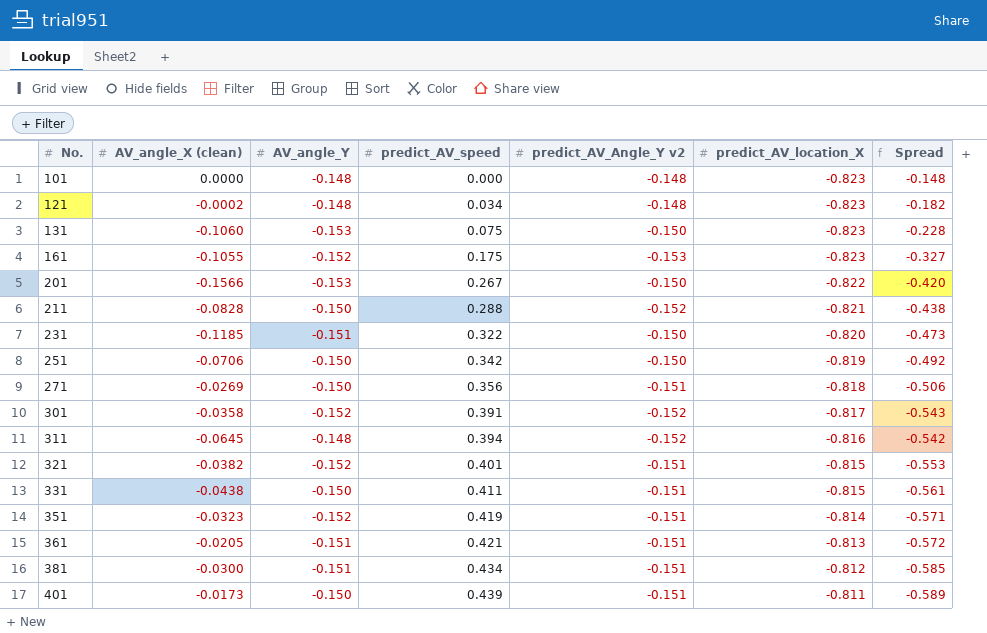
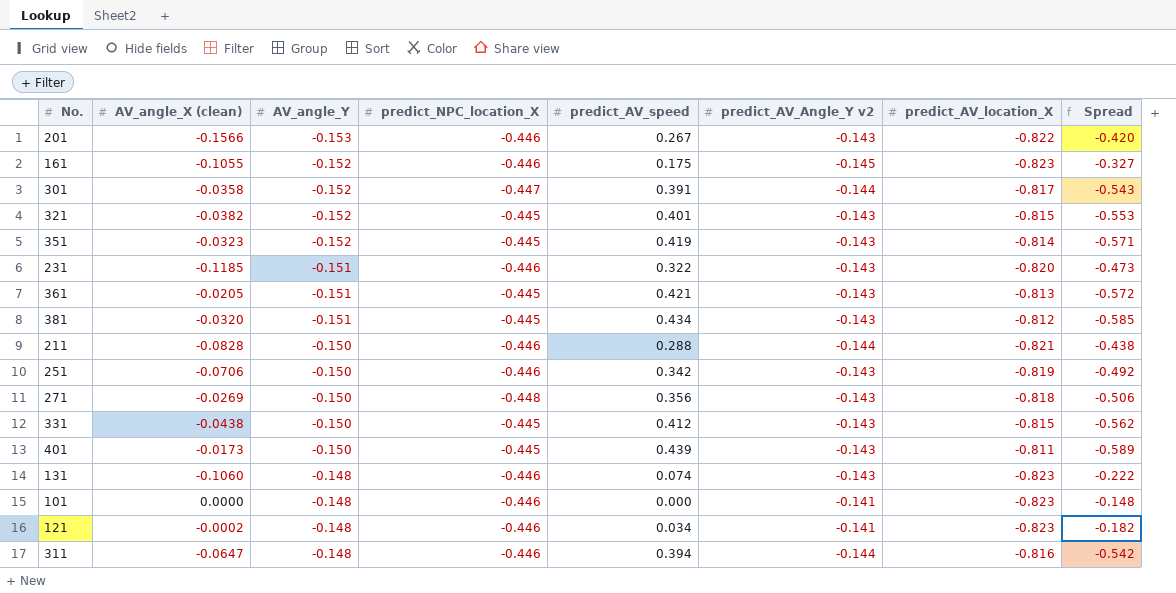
row order: No. ascending -> AV_angle_Y ascending
column predict_NPC_location_X | position: none -> 4
201 | predict_AV_Angle_Y v2: -0.150 -> -0.143
161 | predict_AV_Angle_Y v2: -0.153 -> -0.145
301 | predict_AV_Angle_Y v2: -0.152 -> -0.144
321 | predict_AV_Angle_Y v2: -0.151 -> -0.143
351 | predict_AV_Angle_Y v2: -0.151 -> -0.143
231 | predict_AV_Angle_Y v2: -0.150 -> -0.143
361 | predict_AV_Angle_Y v2: -0.151 -> -0.143
381 | AV_angle_X (clean): -0.0300 -> -0.0320
381 | predict_AV_Angle_Y v2: -0.151 -> -0.143
211 | predict_AV_Angle_Y v2: -0.152 -> -0.144
251 | predict_AV_Angle_Y v2: -0.150 -> -0.143
271 | predict_AV_Angle_Y v2: -0.151 -> -0.143
331 | predict_AV_speed: 0.411 -> 0.412
331 | predict_AV_Angle_Y v2: -0.151 -> -0.143
331 | Spread: -0.561 -> -0.562
401 | predict_AV_Angle_Y v2: -0.151 -> -0.143
131 | AV_angle_Y: -0.153 -> -0.148
131 | predict_AV_speed: 0.075 -> 0.074
131 | predict_AV_Angle_Y v2: -0.150 -> -0.143
131 | Spread: -0.228 -> -0.222
101 | predict_AV_Angle_Y v2: -0.148 -> -0.141
121 | predict_AV_Angle_Y v2: -0.148 -> -0.141
311 | AV_angle_X (clean): -0.0645 -> -0.0647
311 | predict_AV_Angle_Y v2: -0.152 -> -0.144

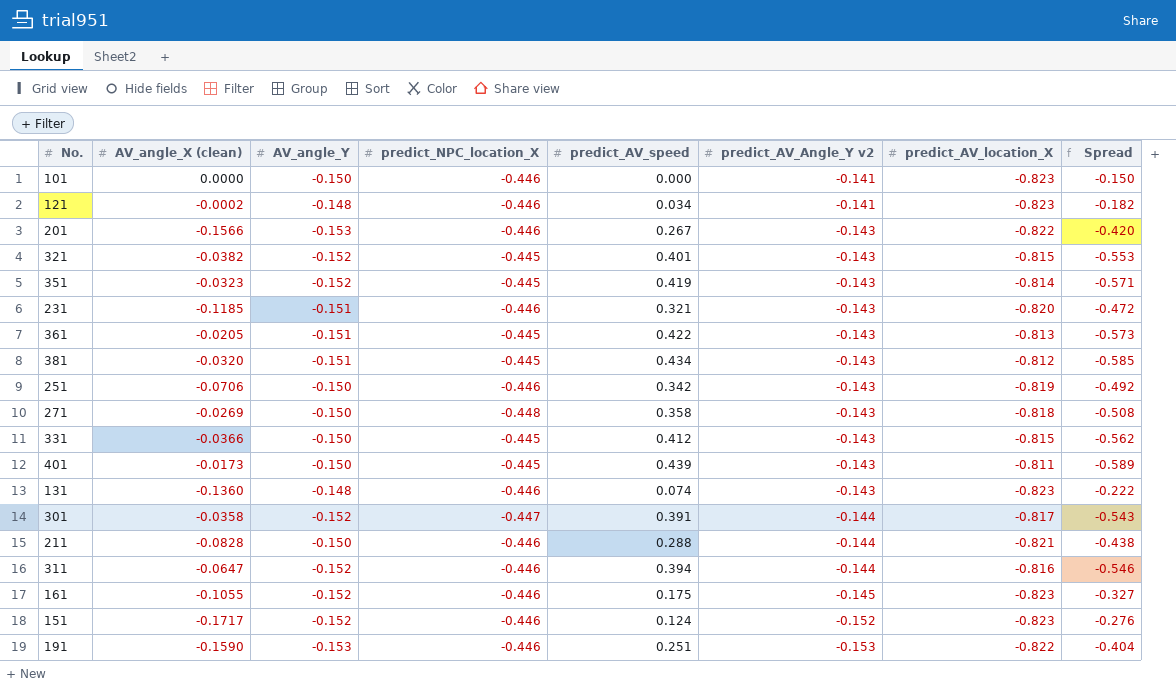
row order: AV_angle_Y ascending -> predict_AV_Angle_Y v2 descending
101 | AV_angle_Y: -0.148 -> -0.150
101 | Spread: -0.148 -> -0.150
231 | predict_AV_speed: 0.322 -> 0.321
231 | Spread: -0.473 -> -0.472
361 | predict_AV_speed: 0.421 -> 0.422
361 | Spread: -0.572 -> -0.573
271 | predict_AV_speed: 0.356 -> 0.358
271 | Spread: -0.506 -> -0.508
331 | AV_angle_X (clean): -0.0438 -> -0.0366
131 | AV_angle_X (clean): -0.1060 -> -0.1360
311 | AV_angle_Y: -0.148 -> -0.152
311 | Spread: -0.542 -> -0.546
row 151: none -> -0.1717 | -0.152 | -0.446 | 0.124 | -0.152 | -0.823 | -0.276
row 191: none -> -0.1590 | -0.153 | -0.446 | 0.251 | -0.153 | -0.822 | -0.404

